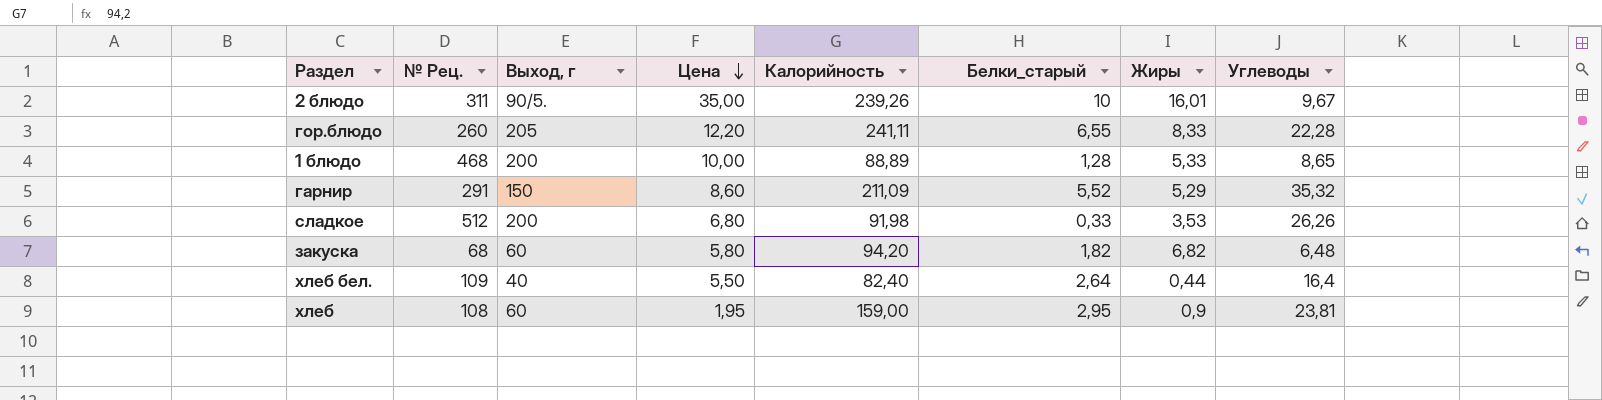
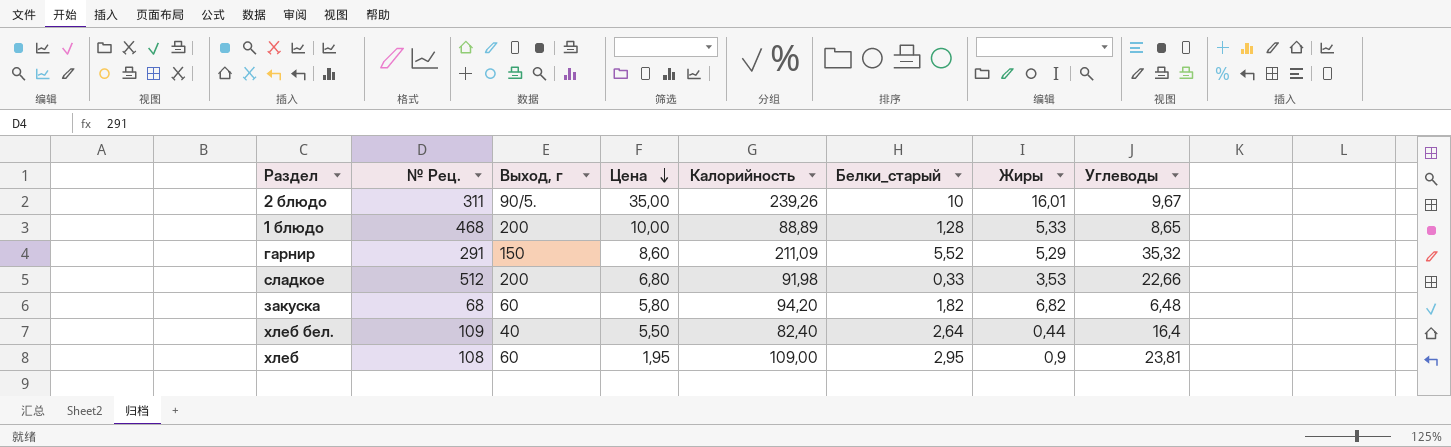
row гор.блюдо: 260 | 205 | 12,20 | 241,11 | 6,55 | 8,33 | 22,28 -> none
сладкое | Углеводы: 26,26 -> 22,66
хлеб | Калорийность: 159,00 -> 109,00

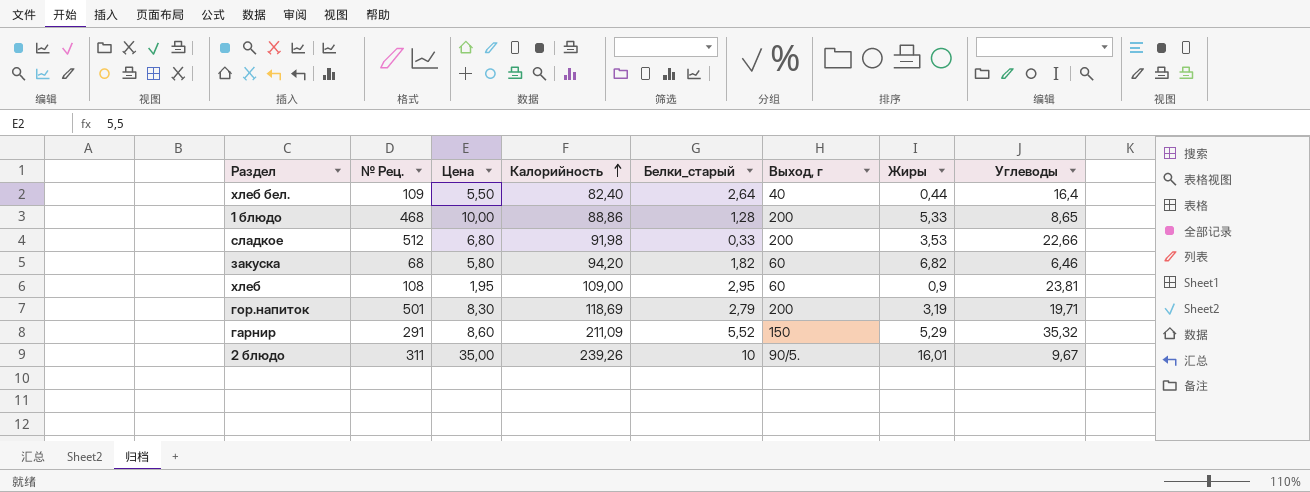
row order: Цена descending -> Калорийность ascending
column Выход, г | position: 3 -> 6
1 блюдо | Калорийность: 88,89 -> 88,86
закуска | Углеводы: 6,48 -> 6,46
row гор.напиток: none -> 501 | 8,30 | 118,69 | 2,79 | 200 | 3,19 | 19,71

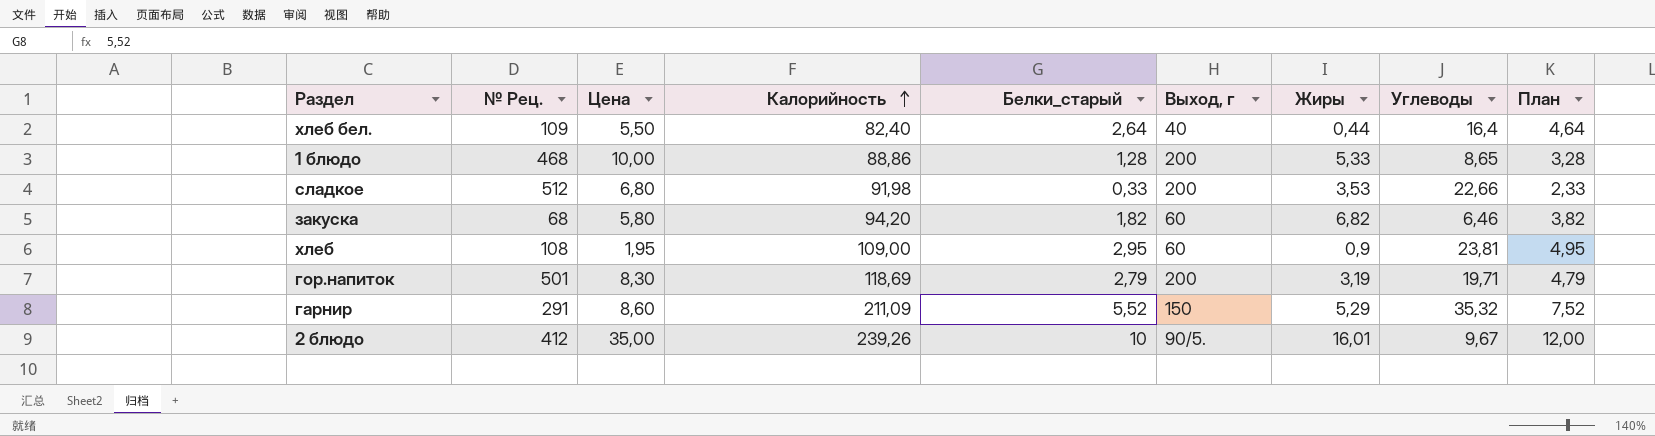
column План | formula: none -> [Белки_старый] + 2
2 блюдо | № Рец.: 311 -> 412

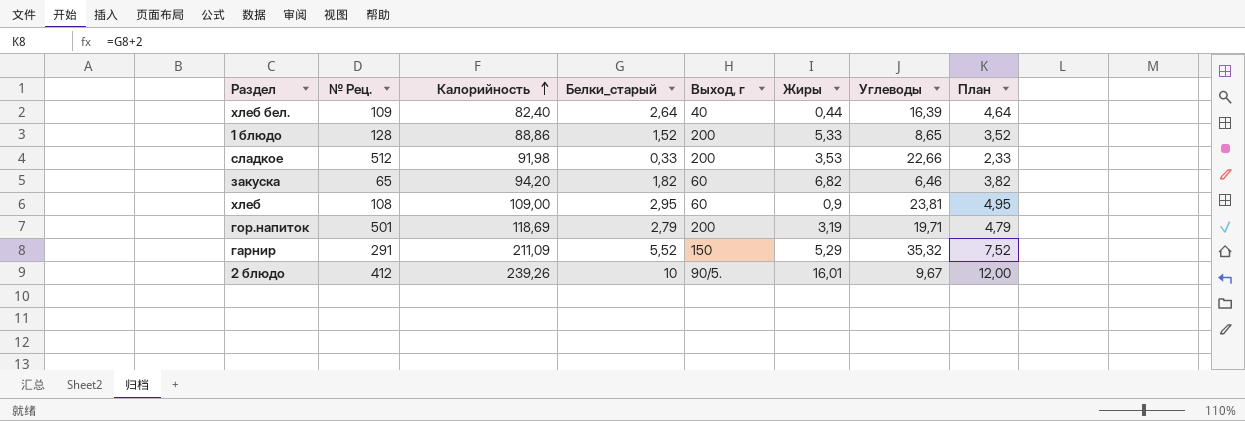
column Цена | position: 3 -> none
хлеб бел. | Углеводы: 16,4 -> 16,39
1 блюдо | № Рец.: 468 -> 128
1 блюдо | Белки_старый: 1,28 -> 1,52
1 блюдо | План: 3,28 -> 3,52
закуска | № Рец.: 68 -> 65

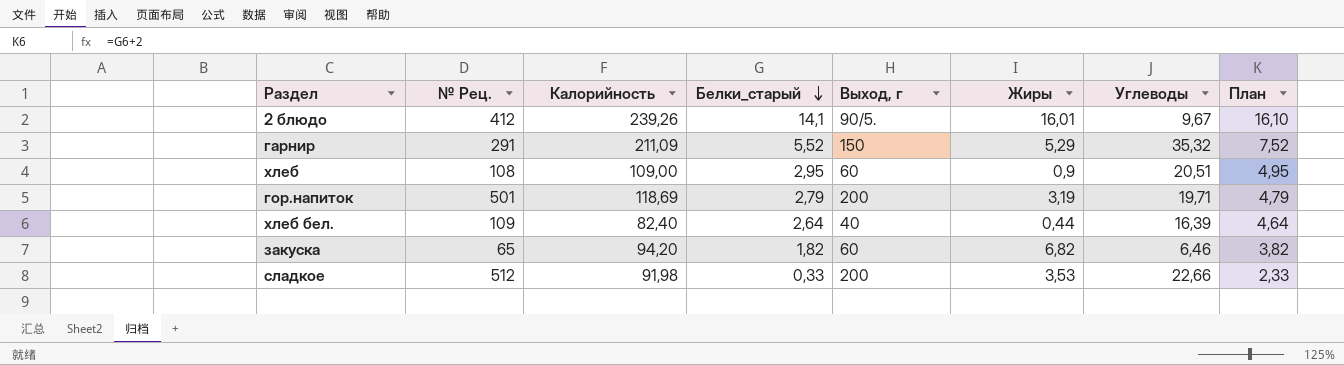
row order: Калорийность ascending -> Белки_старый descending
row 1 блюдо: 128 | 88,86 | 1,52 | 200 | 5,33 | 8,65 | 3,52 -> none
2 блюдо | Белки_старый: 10 -> 14,1
2 блюдо | План: 12,00 -> 16,10
хлеб | Углеводы: 23,81 -> 20,51

